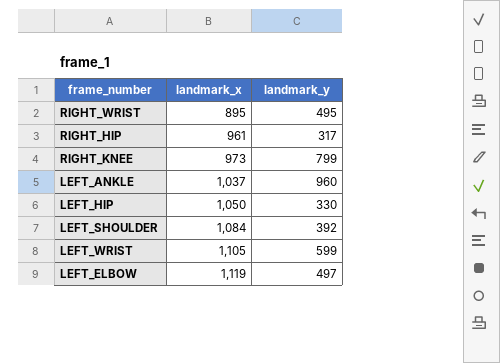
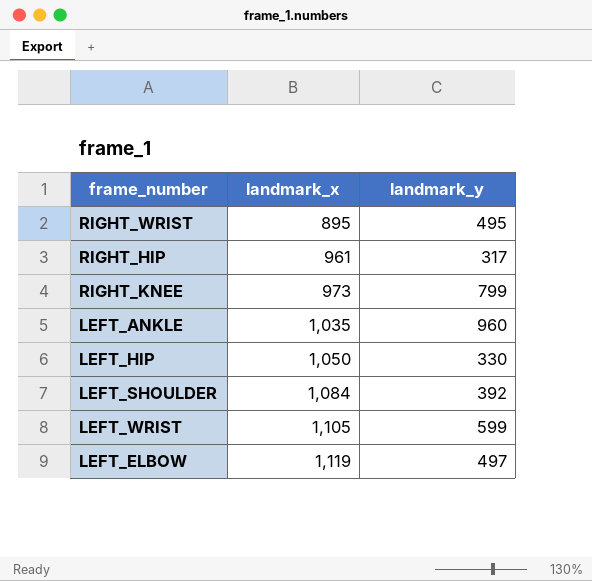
LEFT_ANKLE | landmark_x: 1,037 -> 1,035

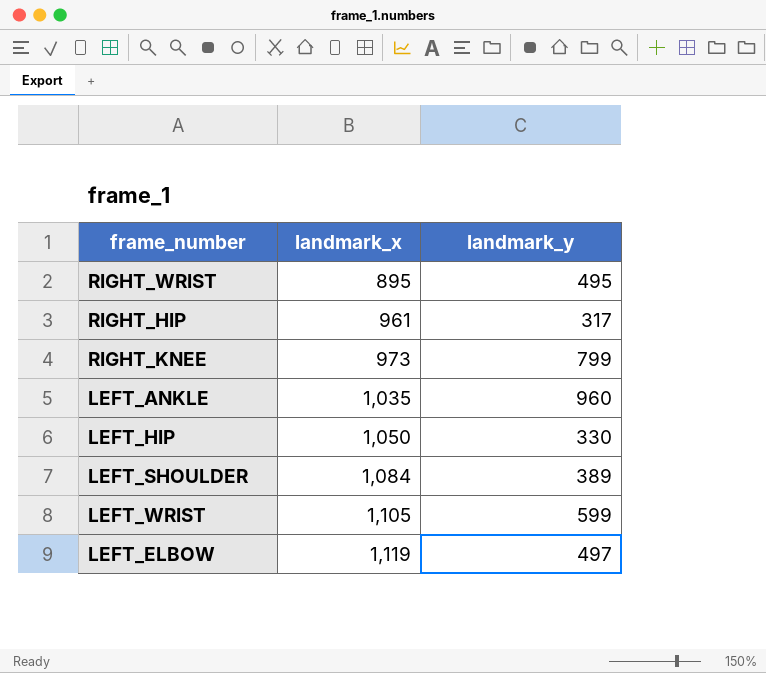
LEFT_SHOULDER | landmark_y: 392 -> 389

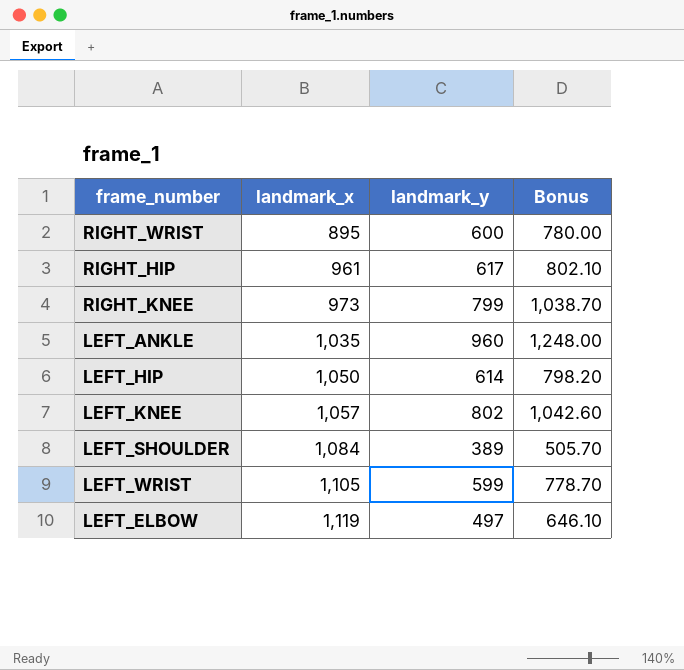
column Bonus | formula: none -> [landmark_y] * 1.3
RIGHT_WRIST | landmark_y: 495 -> 600
RIGHT_HIP | landmark_y: 317 -> 617
LEFT_HIP | landmark_y: 330 -> 614
row LEFT_KNEE: none -> 1,057 | 802 | 1,042.60

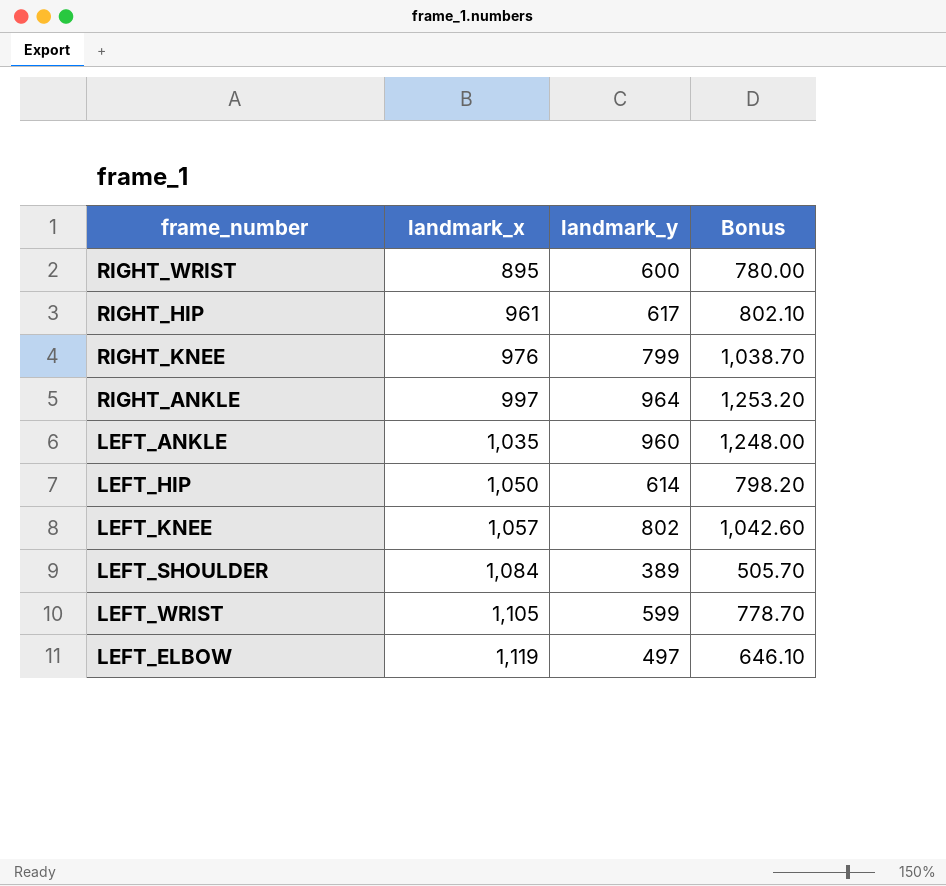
RIGHT_KNEE | landmark_x: 973 -> 976
row RIGHT_ANKLE: none -> 997 | 964 | 1,253.20

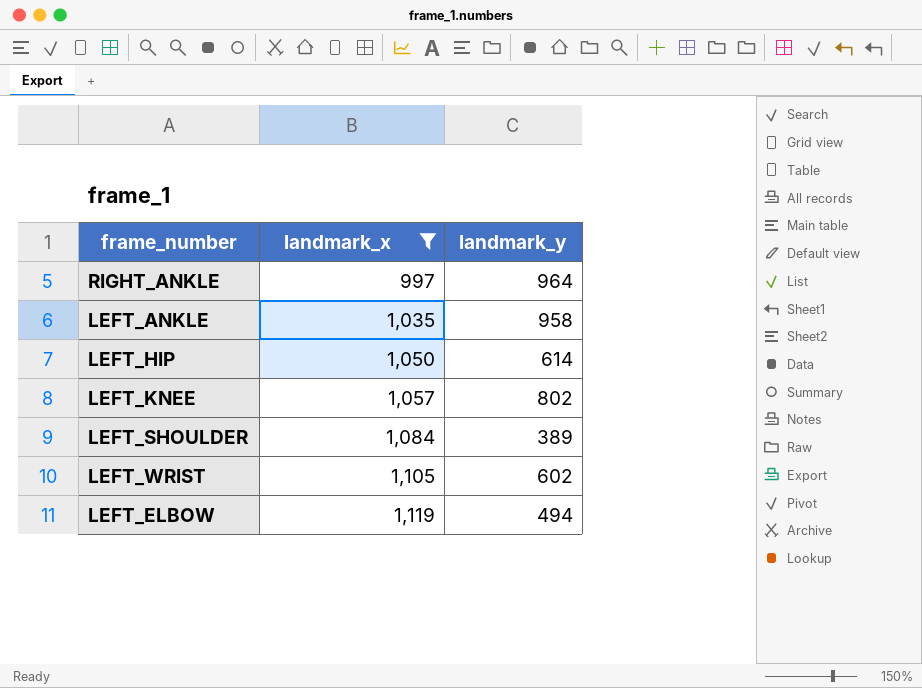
filter: none -> landmark_x >= 997
column Bonus | formula: [landmark_y] * 1.3 -> none
LEFT_ANKLE | landmark_y: 960 -> 958
LEFT_WRIST | landmark_y: 599 -> 602
LEFT_ELBOW | landmark_y: 497 -> 494

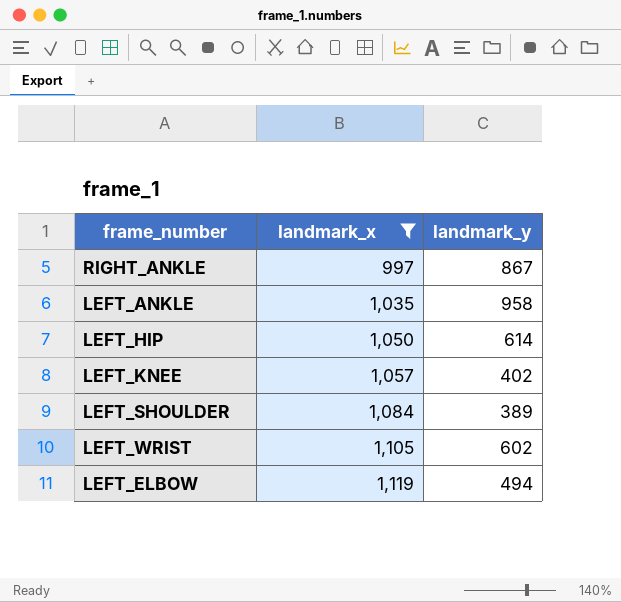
RIGHT_ANKLE | landmark_y: 964 -> 867
LEFT_KNEE | landmark_y: 802 -> 402

